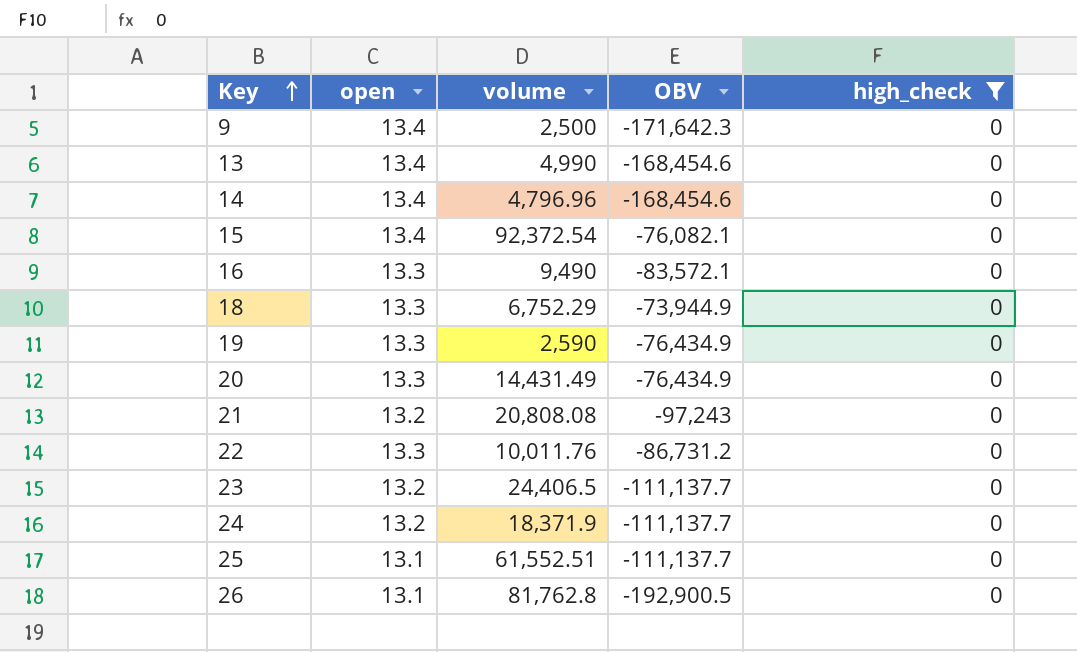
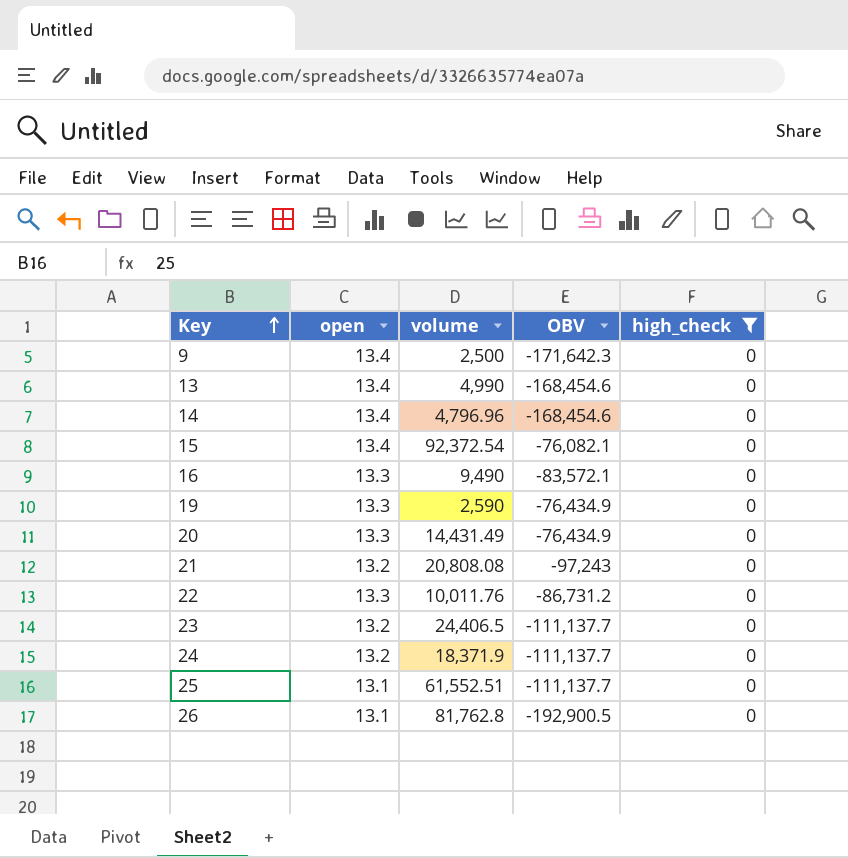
row 18: 13.3 | 6,752.29 | -73,944.9 | 0 -> none

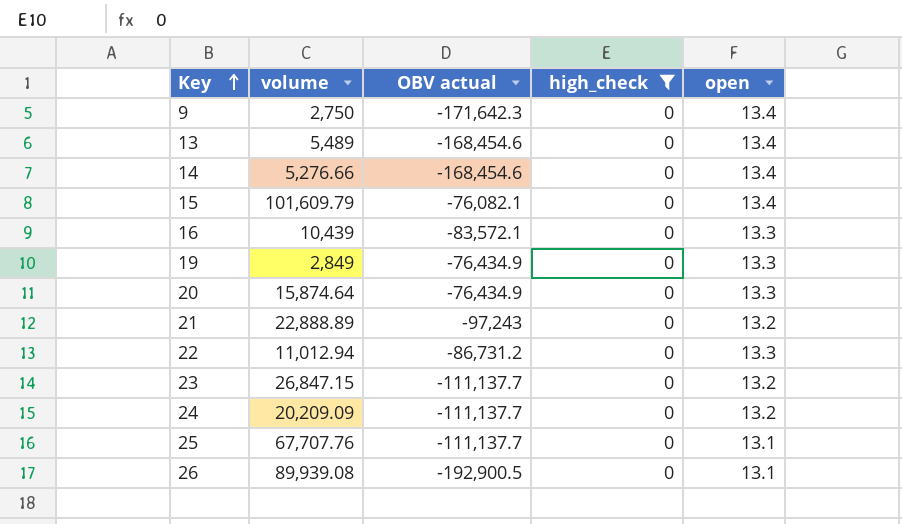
column name: OBV -> OBV actual
column open | position: 2 -> 5
9 | volume: 2,500 -> 2,750
13 | volume: 4,990 -> 5,489
14 | volume: 4,796.96 -> 5,276.66
15 | volume: 92,372.54 -> 101,609.79
16 | volume: 9,490 -> 10,439
19 | volume: 2,590 -> 2,849
20 | volume: 14,431.49 -> 15,874.64
21 | volume: 20,808.08 -> 22,888.89
22 | volume: 10,011.76 -> 11,012.94
23 | volume: 24,406.5 -> 26,847.15
24 | volume: 18,371.9 -> 20,209.09
25 | volume: 61,552.51 -> 67,707.76
26 | volume: 81,762.8 -> 89,939.08

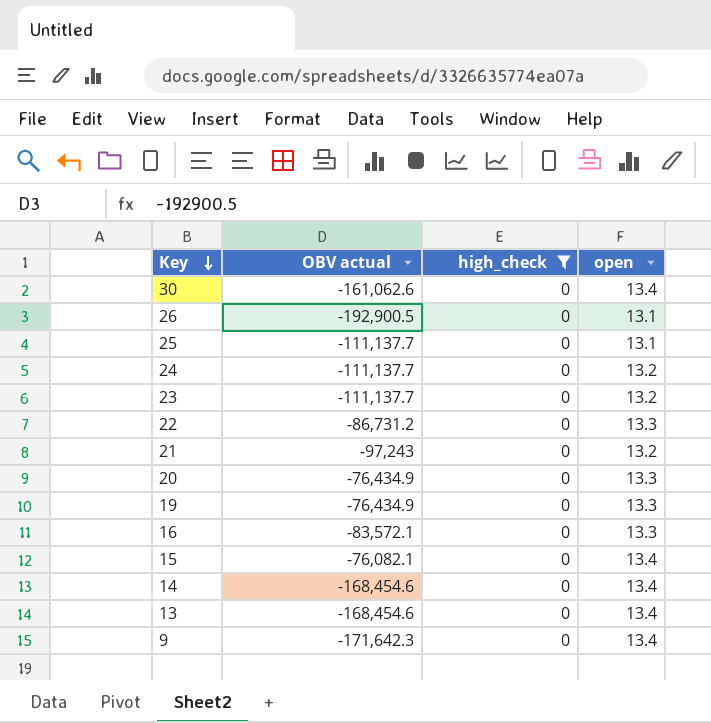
row order: Key ascending -> Key descending
column volume | position: 2 -> none
row 30: none -> -161,062.6 | 0 | 13.4

